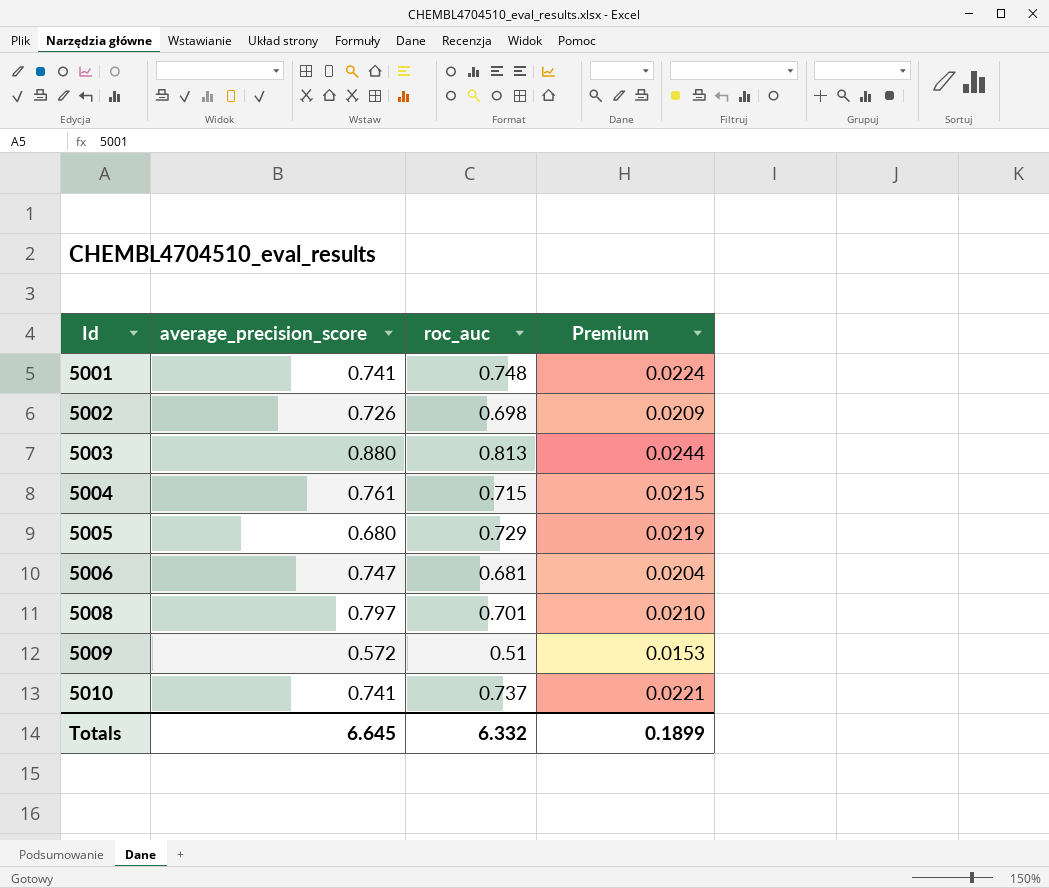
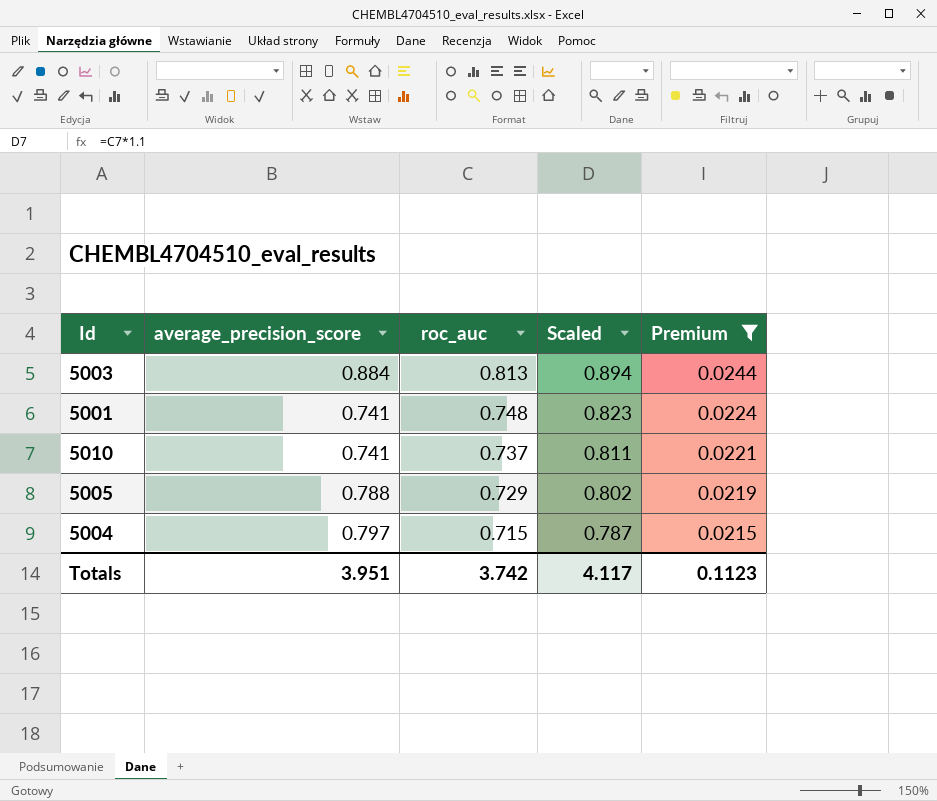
filter: none -> Premium >= 0.0215
row order: Id ascending -> roc_auc descending
column Scaled | formula: none -> [roc_auc] * 1.1
5003 | average_precision_score: 0.880 -> 0.884
5005 | average_precision_score: 0.680 -> 0.788
5004 | average_precision_score: 0.761 -> 0.797
Totals | average_precision_score: 6.645 -> 3.951
Totals | roc_auc: 6.332 -> 3.742
Totals | Premium: 0.1899 -> 0.1123

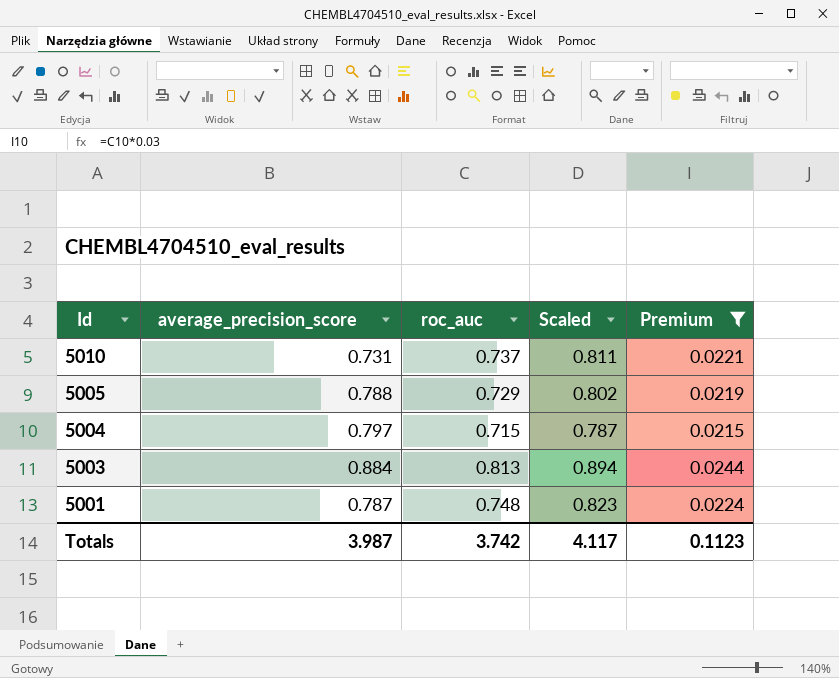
row order: roc_auc descending -> Id descending
5010 | average_precision_score: 0.741 -> 0.731
5001 | average_precision_score: 0.741 -> 0.787
Totals | average_precision_score: 3.951 -> 3.987

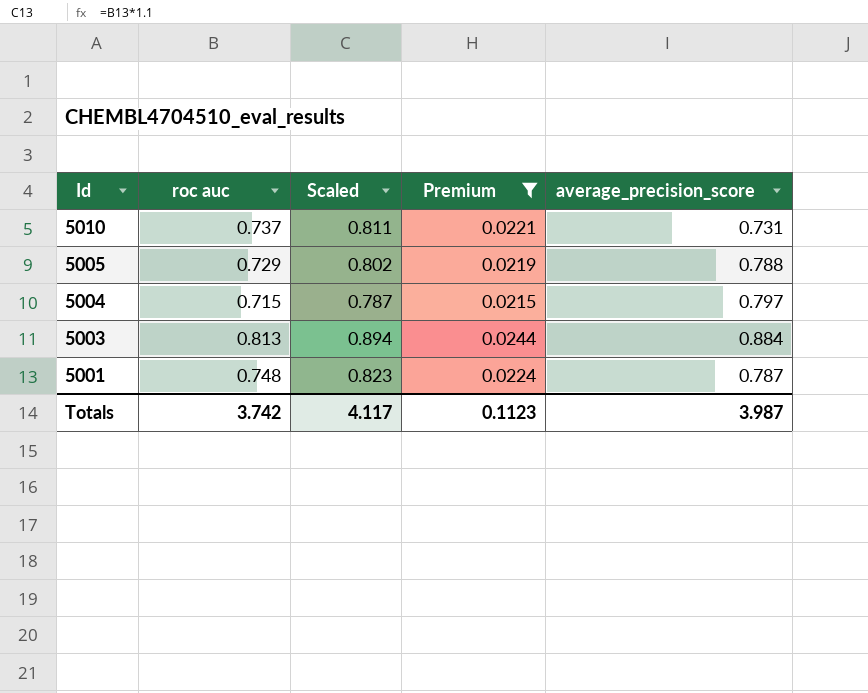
column name: roc_auc -> roc auc
column average_precision_score | position: 2 -> 5

